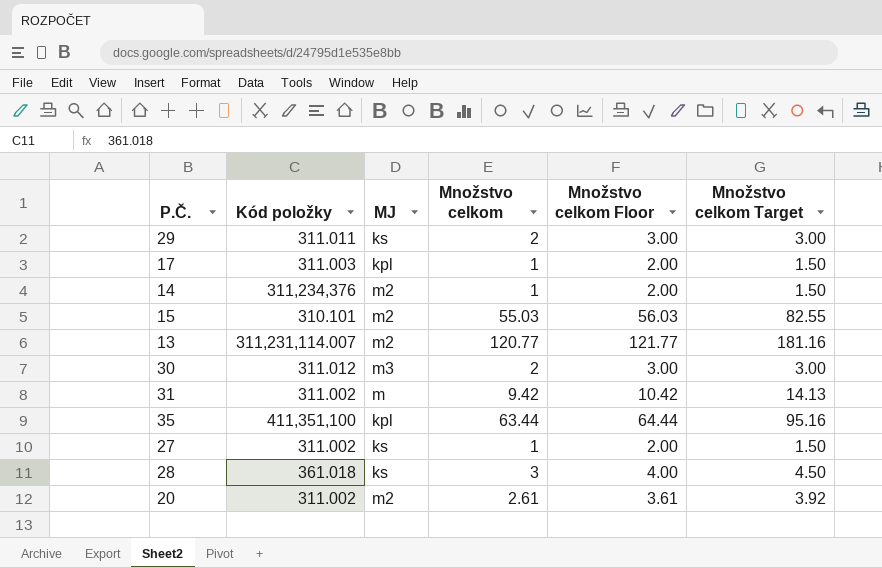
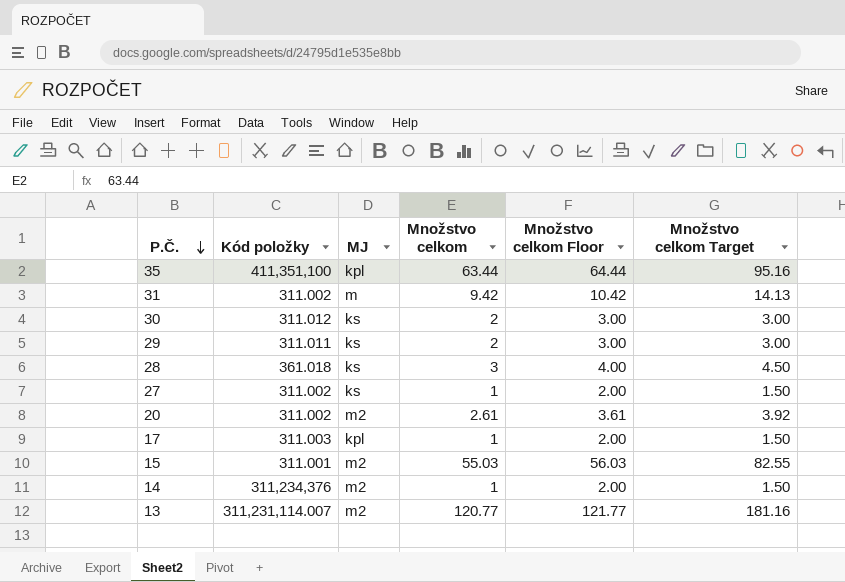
row order: none -> P.Č. descending
30 | MJ: m3 -> ks
15 | Kód položky: 310.101 -> 311.001

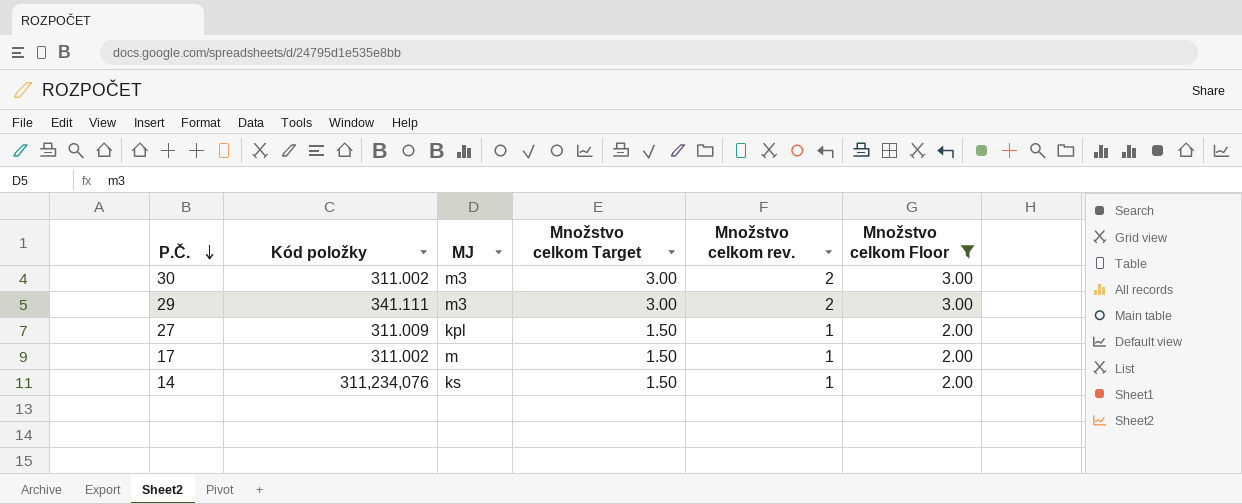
filter: none -> Množstvo celkom Floor <= 3.00
column Množstvo celkom Target | position: 6 -> 4
column name: Množstvo celkom -> Množstvo celkom rev.
30 | Kód položky: 311.012 -> 311.002
30 | MJ: ks -> m3
29 | Kód položky: 311.011 -> 341.111
29 | MJ: ks -> m3
27 | Kód položky: 311.002 -> 311.009
27 | MJ: ks -> kpl
17 | Kód položky: 311.003 -> 311.002
17 | MJ: kpl -> m
14 | Kód položky: 311,234,376 -> 311,234,076
14 | MJ: m2 -> ks

